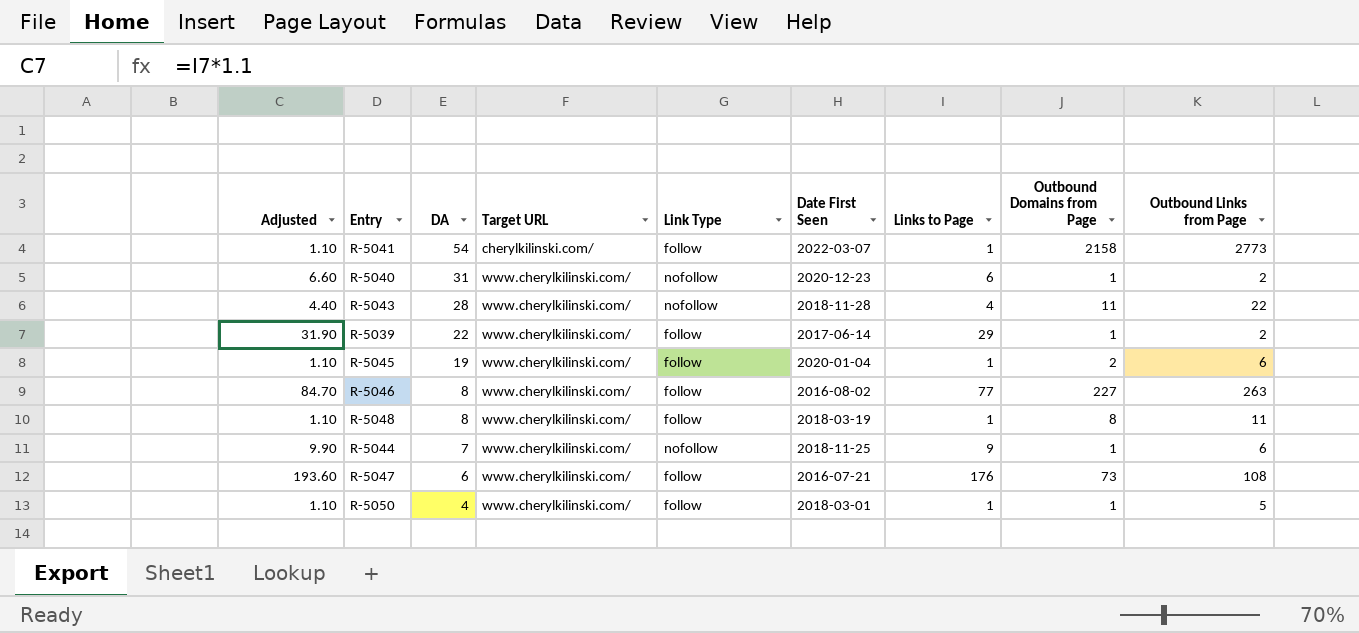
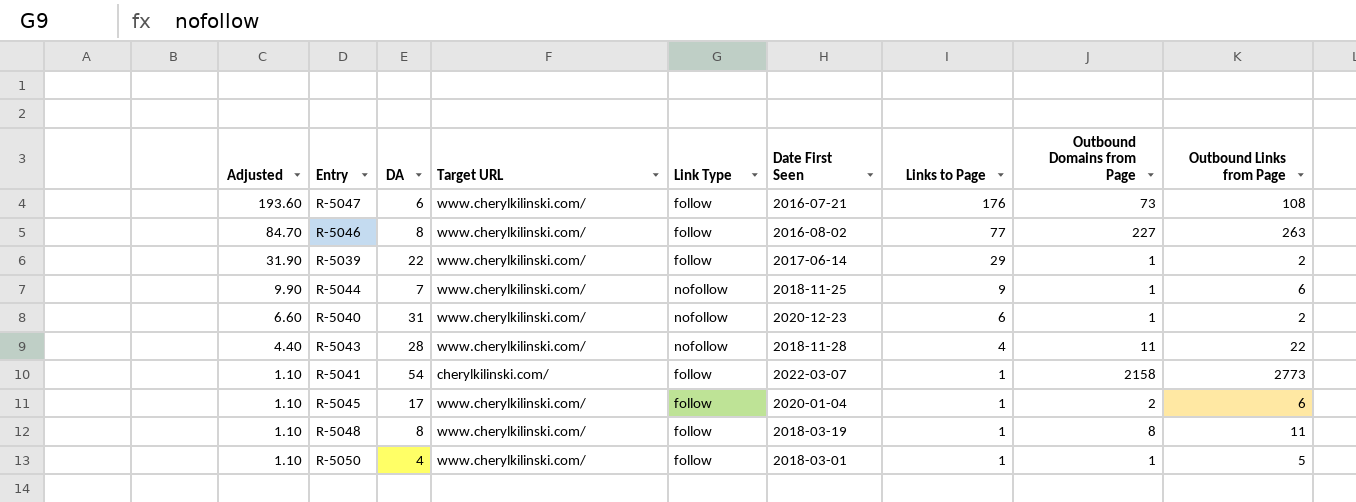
row order: DA descending -> Adjusted descending
R-5045 | DA: 19 -> 17

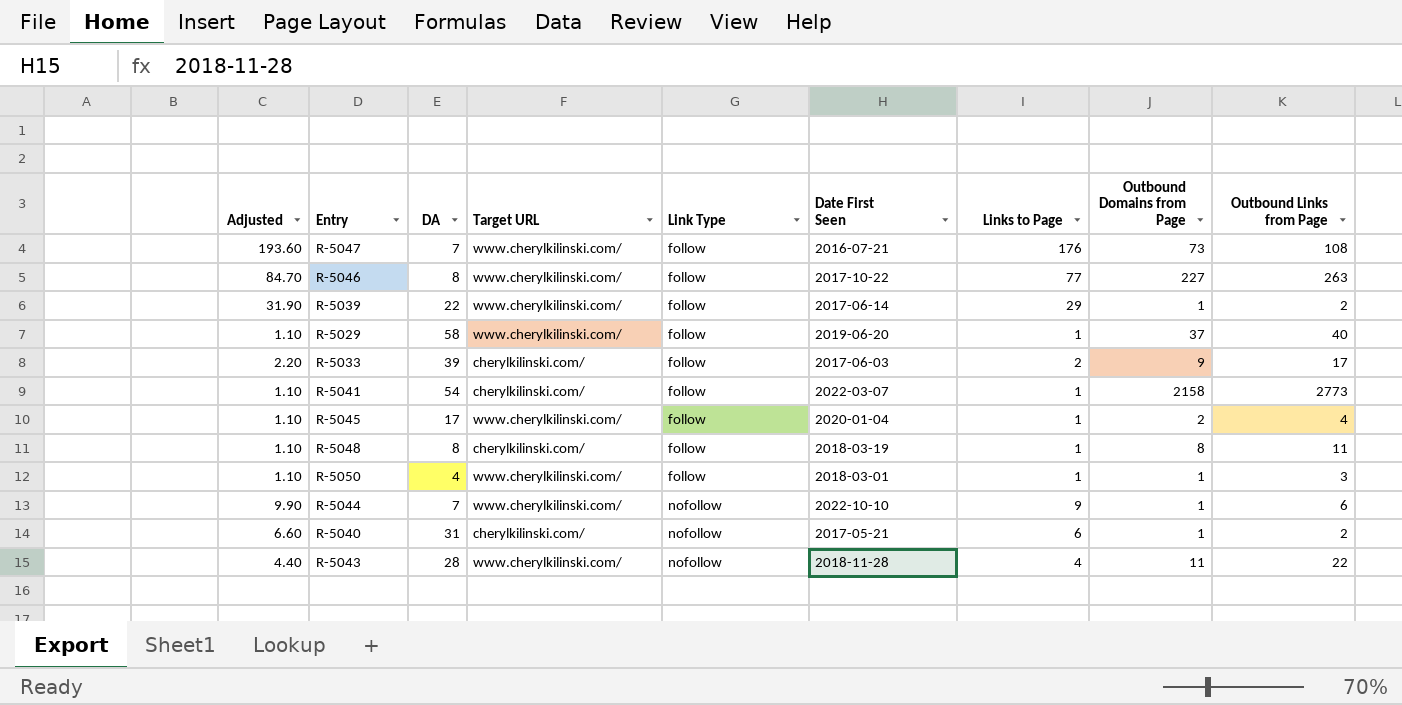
row order: Adjusted descending -> Link Type ascending
R-5047 | DA: 6 -> 7
R-5046 | Date First Seen: 2016-08-02 -> 2017-10-22
row R-5029: none -> 1.10 | 58 | www.cherylkilinski.com/ | follow | 2019-06-20 | 1 | 37 | 40
row R-5033: none -> 2.20 | 39 | cherylkilinski.com/ | follow | 2017-06-03 | 2 | 9 | 17
R-5045 | Outbound Links from Page: 6 -> 4
R-5048 | Target URL: www.cherylkilinski.com/ -> cherylkilinski.com/
R-5050 | Outbound Links from Page: 5 -> 3
R-5044 | Date First Seen: 2018-11-25 -> 2022-10-10
R-5040 | Target URL: www.cherylkilinski.com/ -> cherylkilinski.com/
R-5040 | Date First Seen: 2020-12-23 -> 2017-05-21

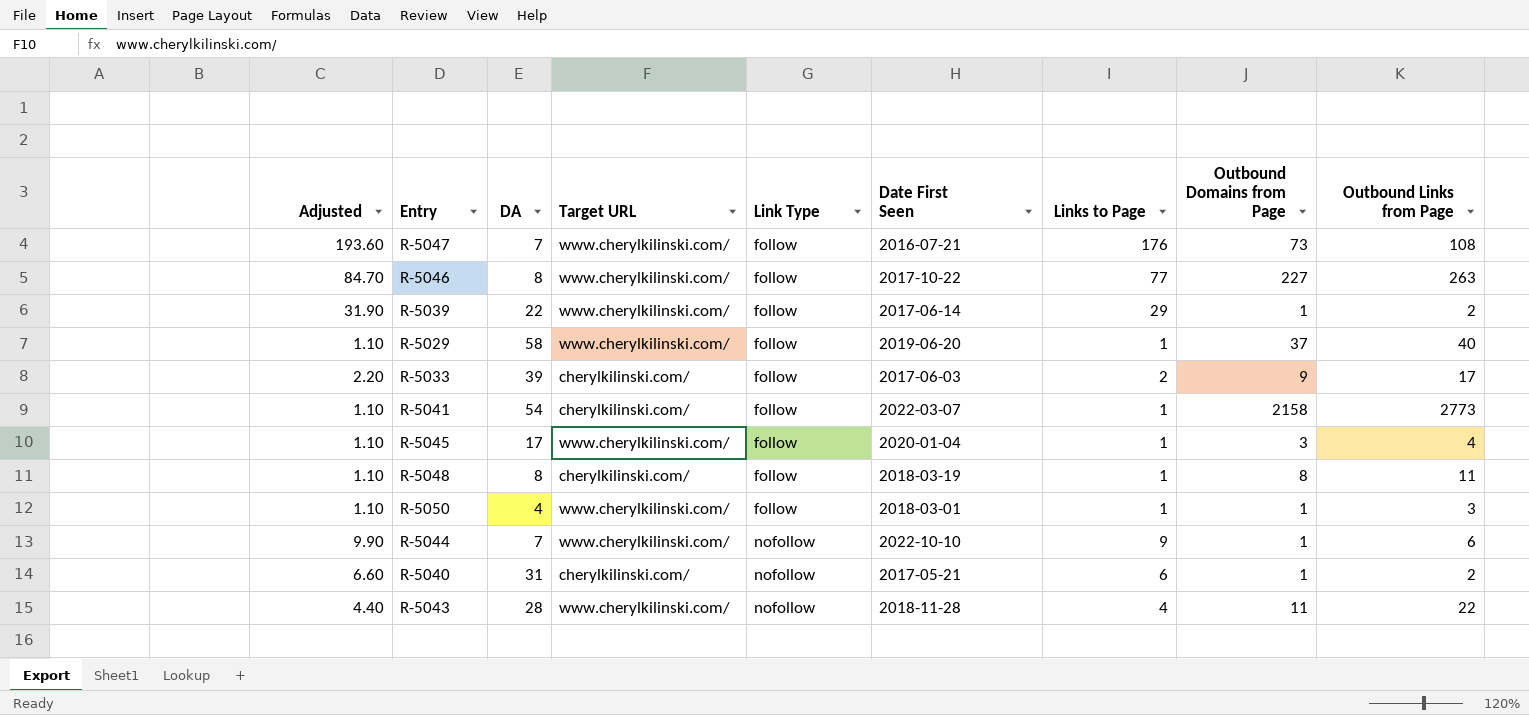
R-5045 | Outbound Domains from Page: 2 -> 3

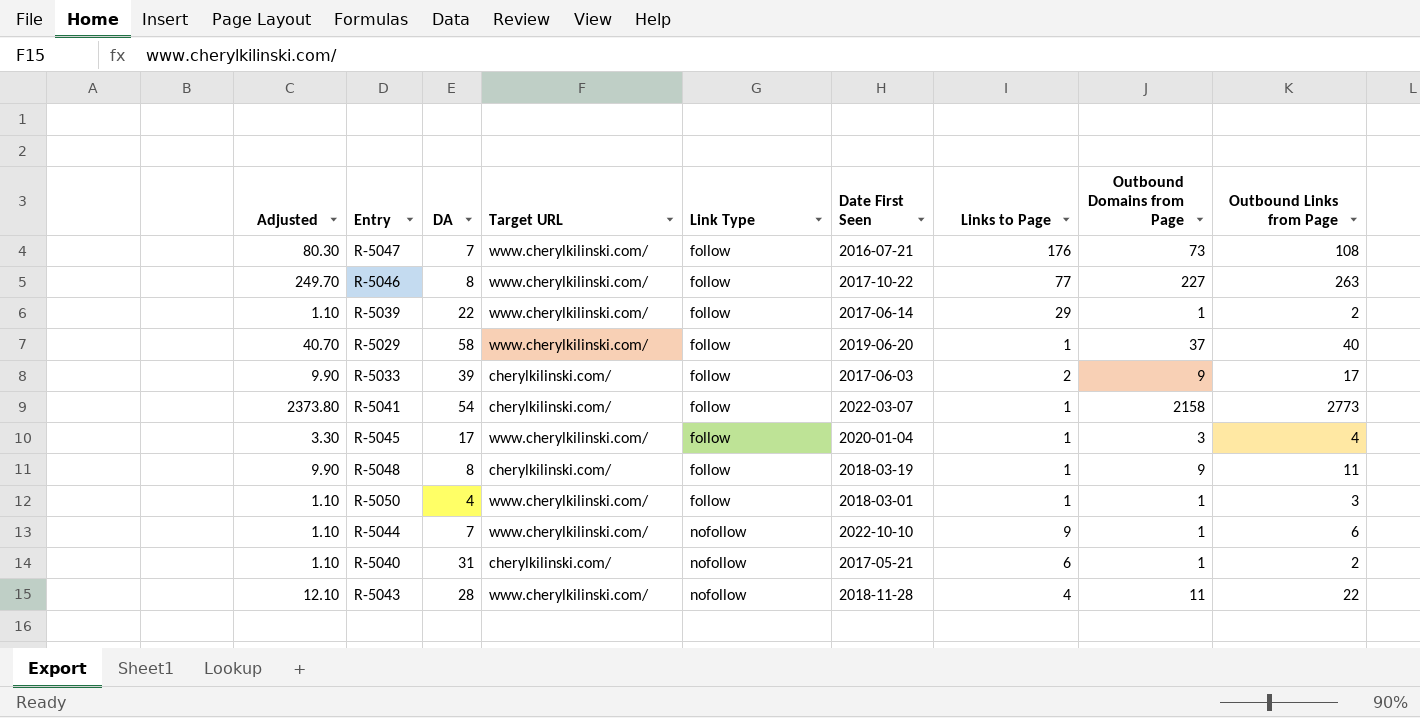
column Adjusted | formula: [Links to Page] * 1.1 -> [Outbound Domains from Page] * 1.1
R-5048 | Outbound Domains from Page: 8 -> 9

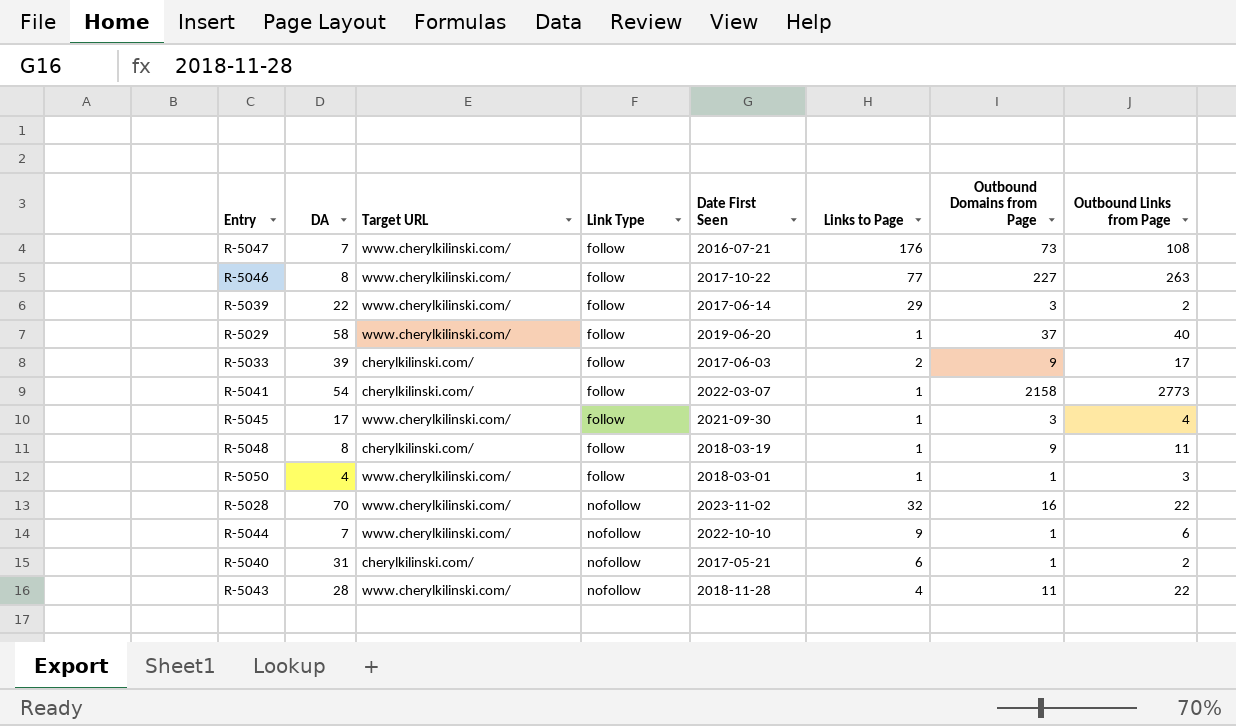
column Adjusted | formula: [Outbound Domains from Page] * 1.1 -> none
R-5039 | Outbound Domains from Page: 1 -> 3
R-5045 | Date First Seen: 2020-01-04 -> 2021-09-30
row R-5028: none -> 70 | www.cherylkilinski.com/ | nofollow | 2023-11-02 | 32 | 16 | 22

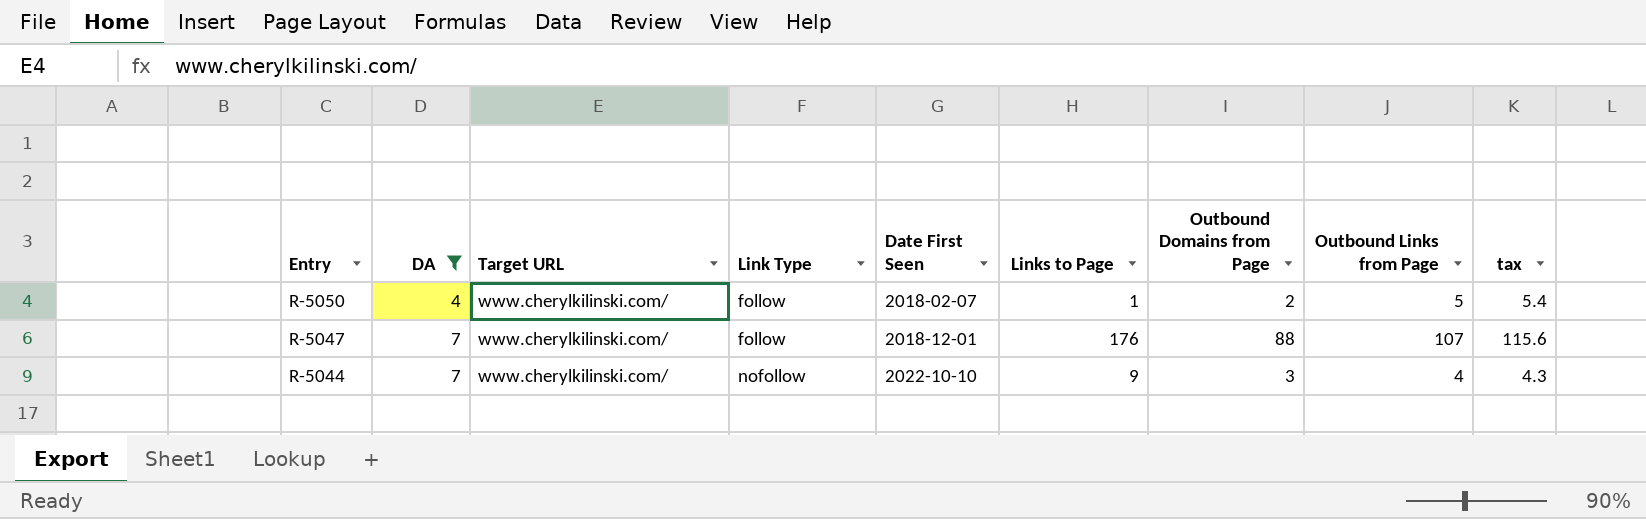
filter: none -> DA <= 7
row order: Link Type ascending -> Entry descending
column tax | formula: none -> [Outbound Links from Page] * 1.08
R-5050 | Date First Seen: 2018-03-01 -> 2018-02-07
R-5050 | Outbound Domains from Page: 1 -> 2
R-5050 | Outbound Links from Page: 3 -> 5
R-5047 | Date First Seen: 2016-07-21 -> 2018-12-01
R-5047 | Outbound Domains from Page: 73 -> 88
R-5047 | Outbound Links from Page: 108 -> 107
R-5044 | Outbound Domains from Page: 1 -> 3
R-5044 | Outbound Links from Page: 6 -> 4

